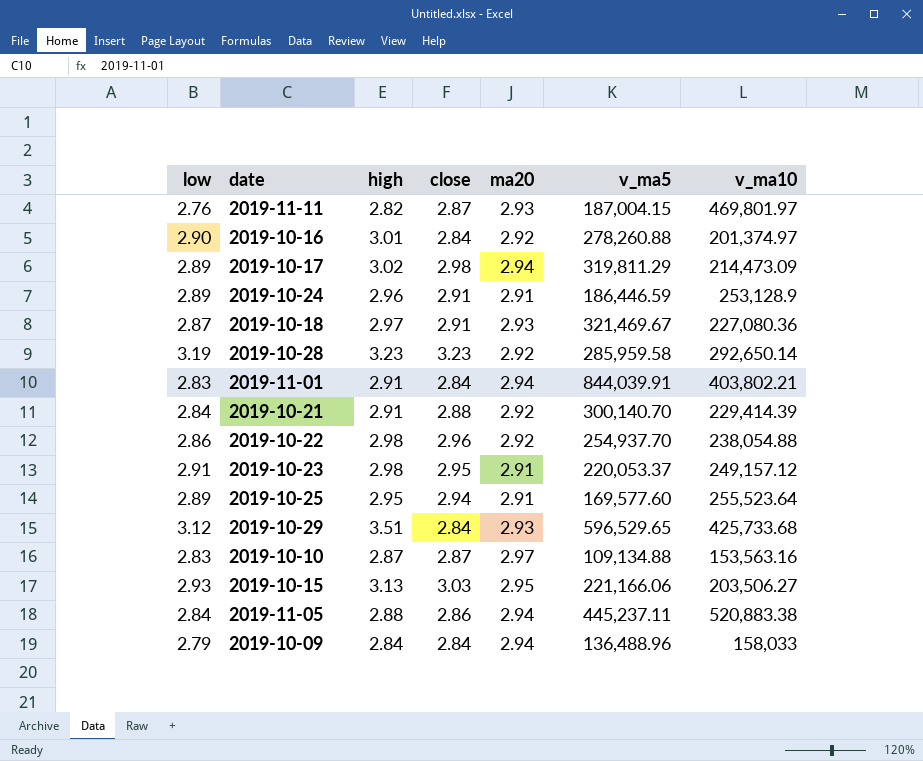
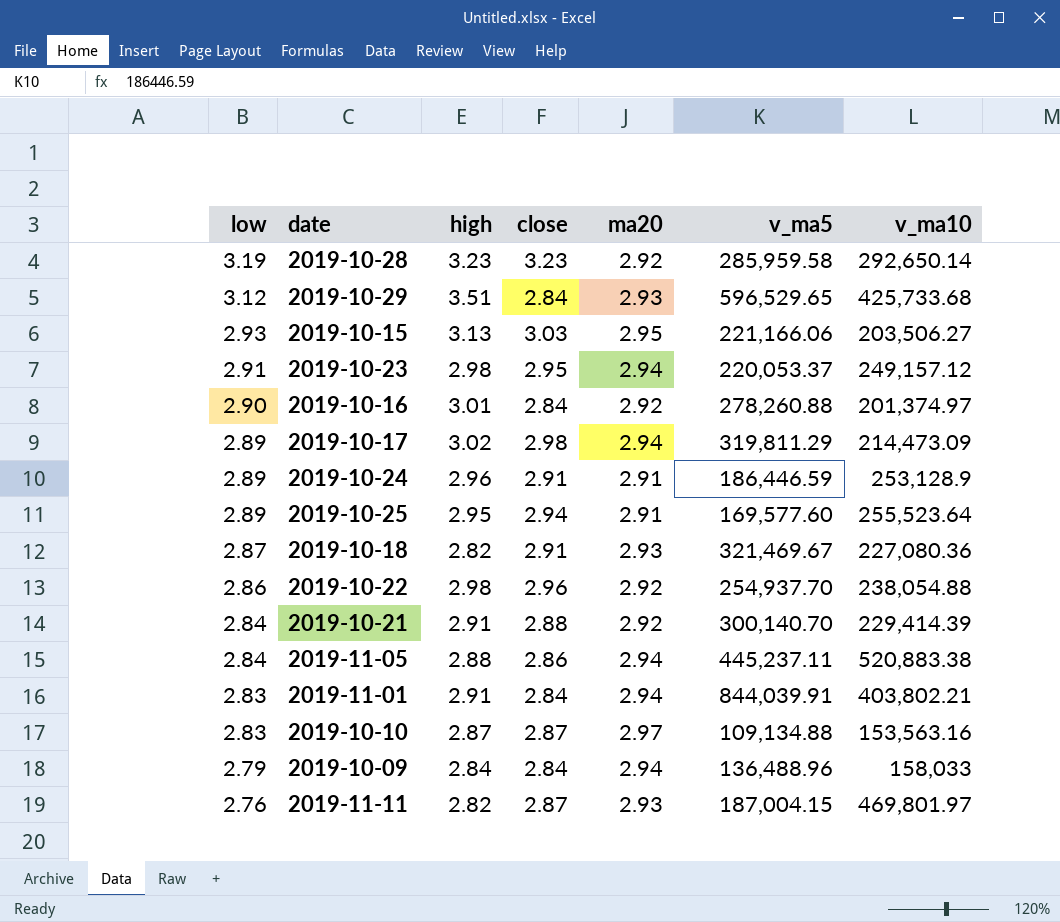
row order: none -> low descending
2019-10-23 | ma20: 2.91 -> 2.94
2019-10-18 | high: 2.97 -> 2.82

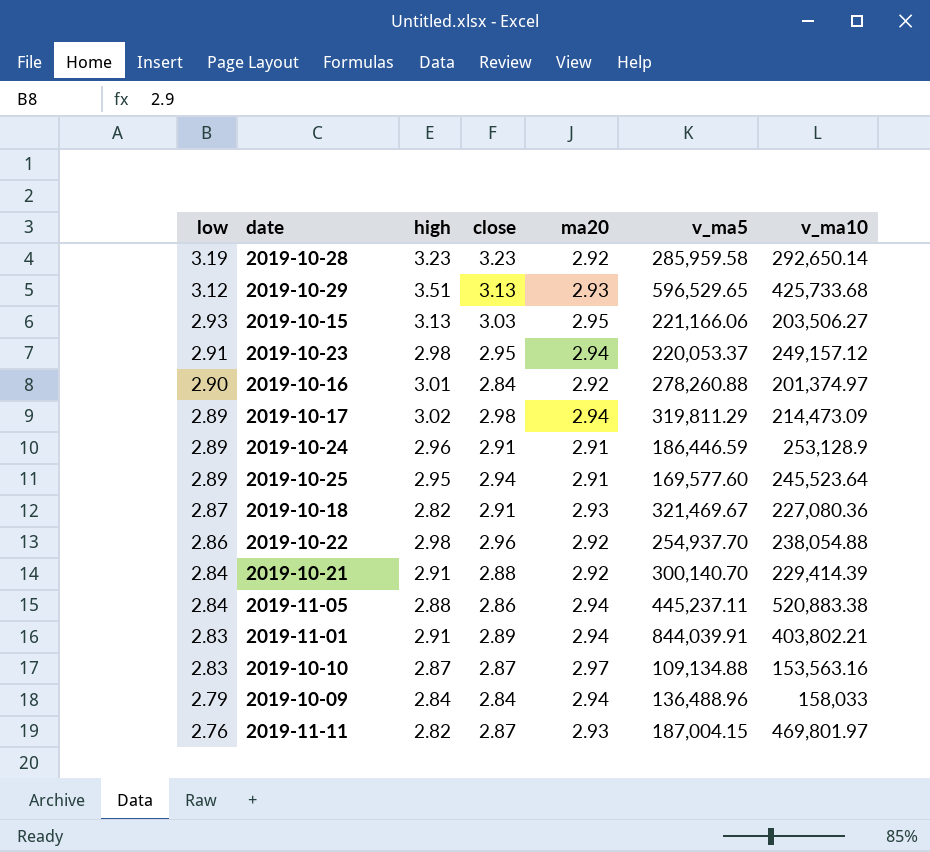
2019-10-29 | close: 2.84 -> 3.13
2019-10-25 | v_ma10: 255,523.64 -> 245,523.64
2019-11-01 | close: 2.84 -> 2.89

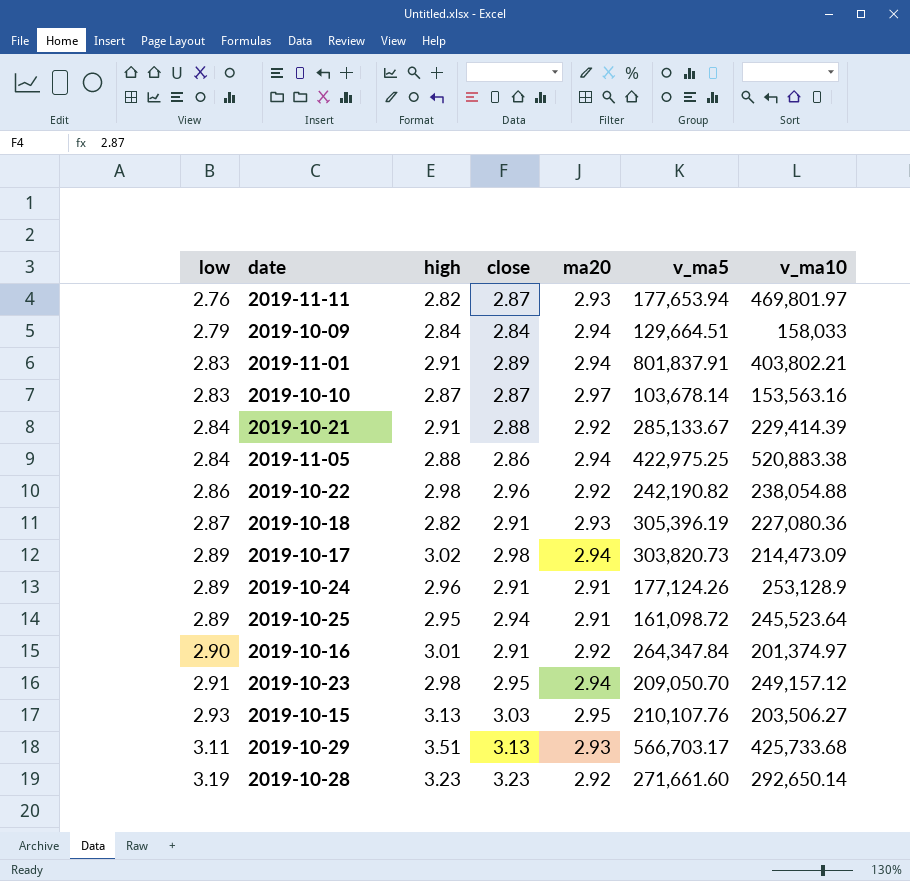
row order: low descending -> low ascending
2019-11-11 | v_ma5: 187,004.15 -> 177,653.94
2019-10-09 | v_ma5: 136,488.96 -> 129,664.51
2019-11-01 | v_ma5: 844,039.91 -> 801,837.91
2019-10-10 | v_ma5: 109,134.88 -> 103,678.14
2019-10-21 | v_ma5: 300,140.70 -> 285,133.67
2019-11-05 | v_ma5: 445,237.11 -> 422,975.25
2019-10-22 | v_ma5: 254,937.70 -> 242,190.82
2019-10-18 | v_ma5: 321,469.67 -> 305,396.19
2019-10-17 | v_ma5: 319,811.29 -> 303,820.73
2019-10-24 | v_ma5: 186,446.59 -> 177,124.26
2019-10-25 | v_ma5: 169,577.60 -> 161,098.72
2019-10-16 | close: 2.84 -> 2.91
2019-10-16 | v_ma5: 278,260.88 -> 264,347.84
2019-10-23 | v_ma5: 220,053.37 -> 209,050.70
2019-10-15 | v_ma5: 221,166.06 -> 210,107.76
2019-10-29 | low: 3.12 -> 3.11
2019-10-29 | v_ma5: 596,529.65 -> 566,703.17
2019-10-28 | v_ma5: 285,959.58 -> 271,661.60

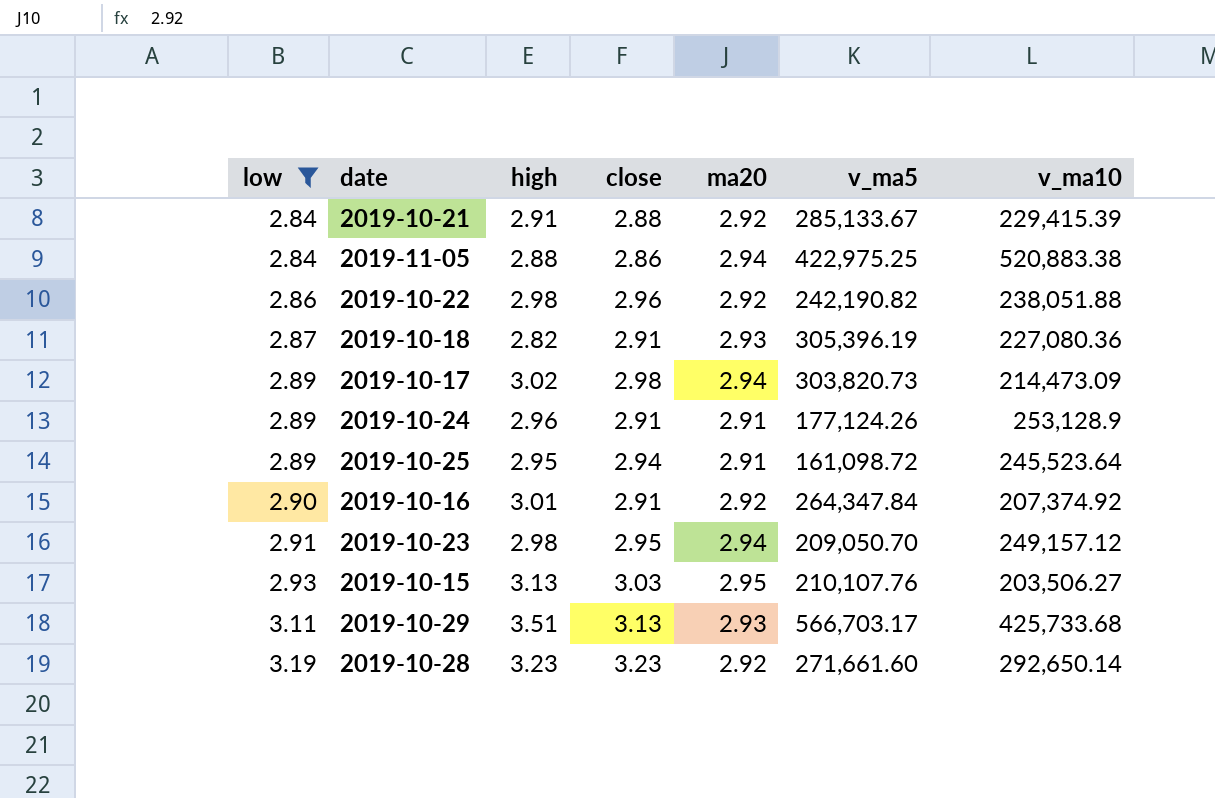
filter: none -> low >= 2.84
2019-10-21 | v_ma10: 229,414.39 -> 229,415.39
2019-10-22 | v_ma10: 238,054.88 -> 238,051.88
2019-10-16 | v_ma10: 201,374.97 -> 207,374.92

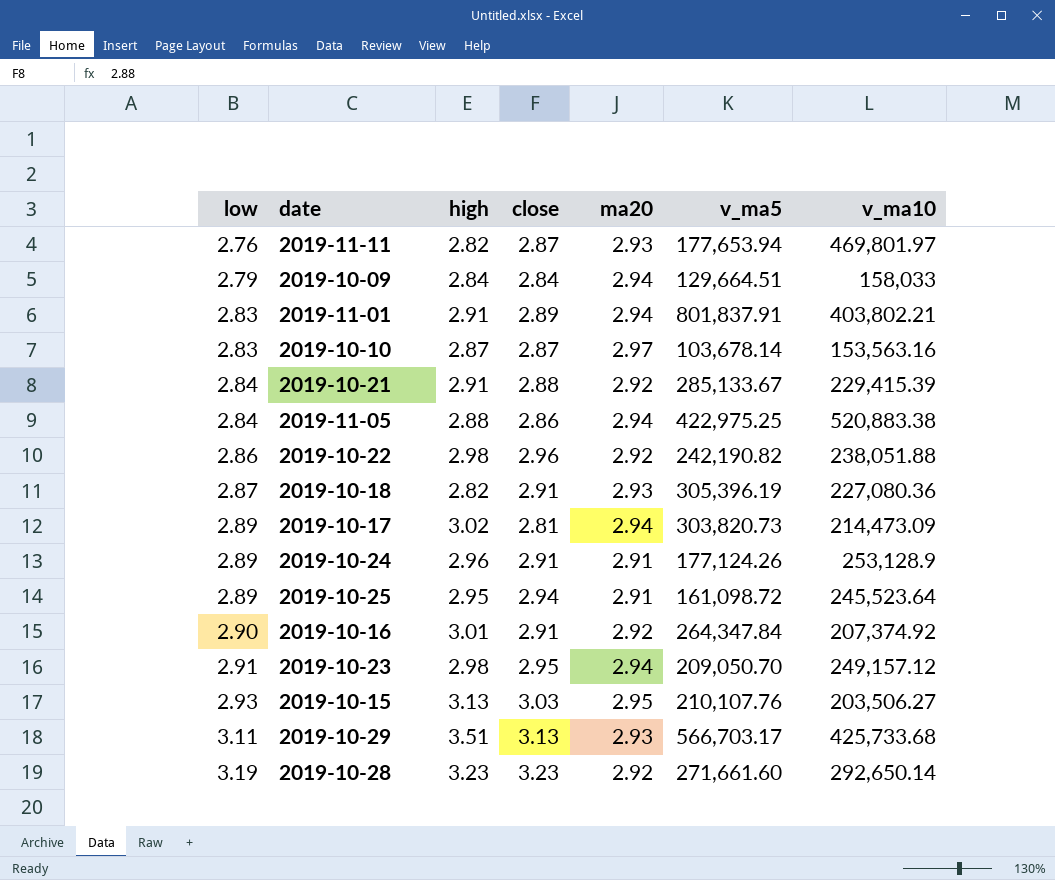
filter: low >= 2.84 -> none
2019-10-17 | close: 2.98 -> 2.81

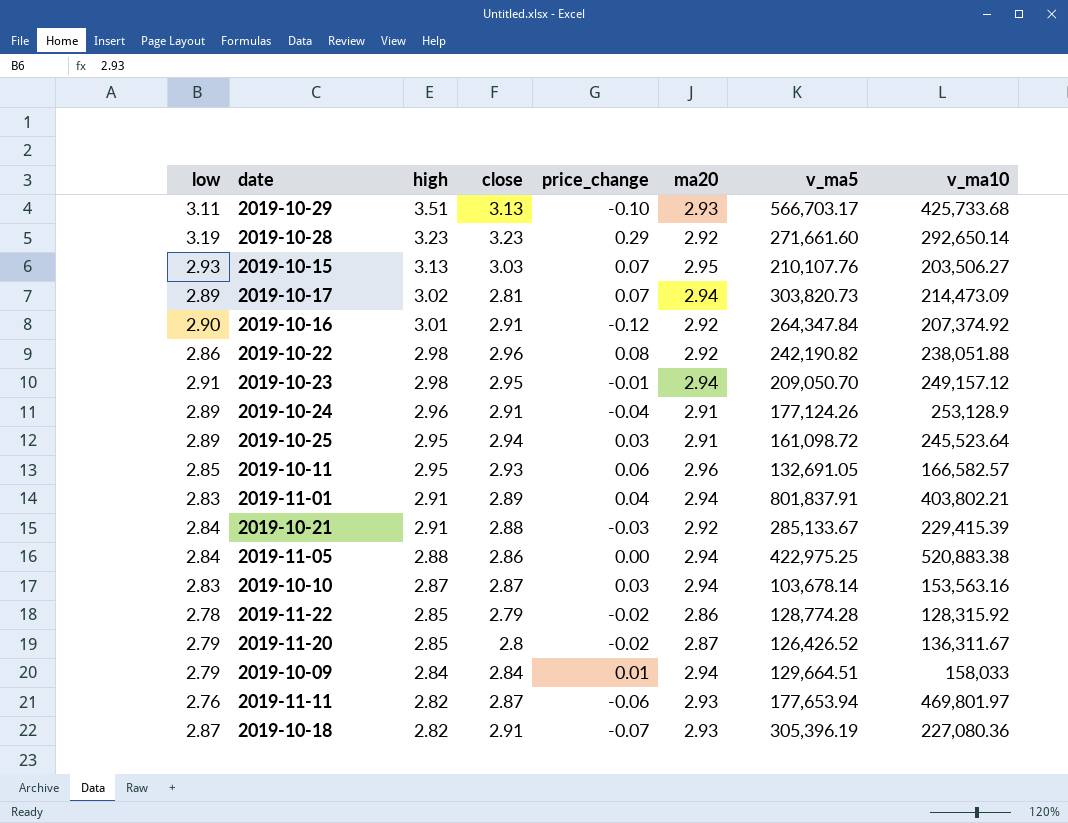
row order: low ascending -> high descending
column price_change | position: none -> 5
row 2019-10-11: none -> 2.85 | 2.95 | 2.93 | 0.06 | 2.96 | 132,691.05 | 166,582.57
2019-10-10 | ma20: 2.97 -> 2.94
row 2019-11-22: none -> 2.78 | 2.85 | 2.79 | -0.02 | 2.86 | 128,774.28 | 128,315.92
row 2019-11-20: none -> 2.79 | 2.85 | 2.8 | -0.02 | 2.87 | 126,426.52 | 136,311.67

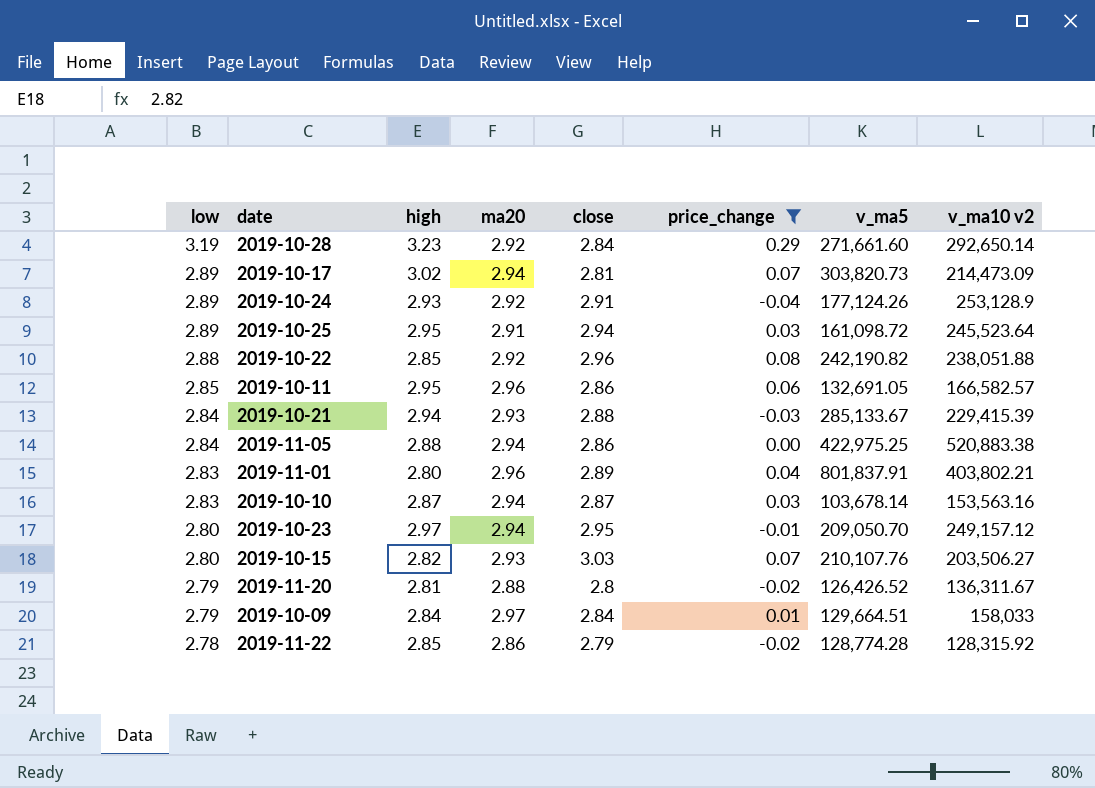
filter: none -> price_change >= -0.04
row order: high descending -> low descending
column ma20 | position: 6 -> 4
column name: v_ma10 -> v_ma10 v2
2019-10-28 | close: 3.23 -> 2.84
2019-10-24 | high: 2.96 -> 2.93
2019-10-24 | ma20: 2.91 -> 2.92
2019-10-22 | low: 2.86 -> 2.88
2019-10-22 | high: 2.98 -> 2.85
2019-10-11 | close: 2.93 -> 2.86
2019-10-21 | high: 2.91 -> 2.94
2019-10-21 | ma20: 2.92 -> 2.93
2019-11-01 | high: 2.91 -> 2.80
2019-11-01 | ma20: 2.94 -> 2.96
2019-10-23 | low: 2.91 -> 2.80
2019-10-23 | high: 2.98 -> 2.97
2019-10-15 | low: 2.93 -> 2.80
2019-10-15 | high: 3.13 -> 2.82
2019-10-15 | ma20: 2.95 -> 2.93
2019-11-20 | high: 2.85 -> 2.81
2019-11-20 | ma20: 2.87 -> 2.88
2019-10-09 | ma20: 2.94 -> 2.97

